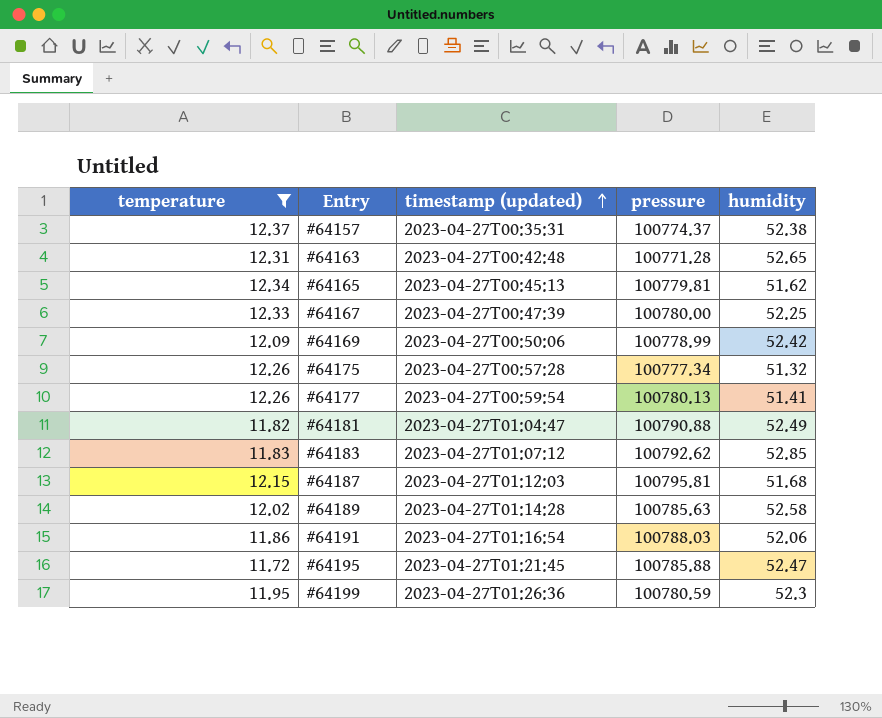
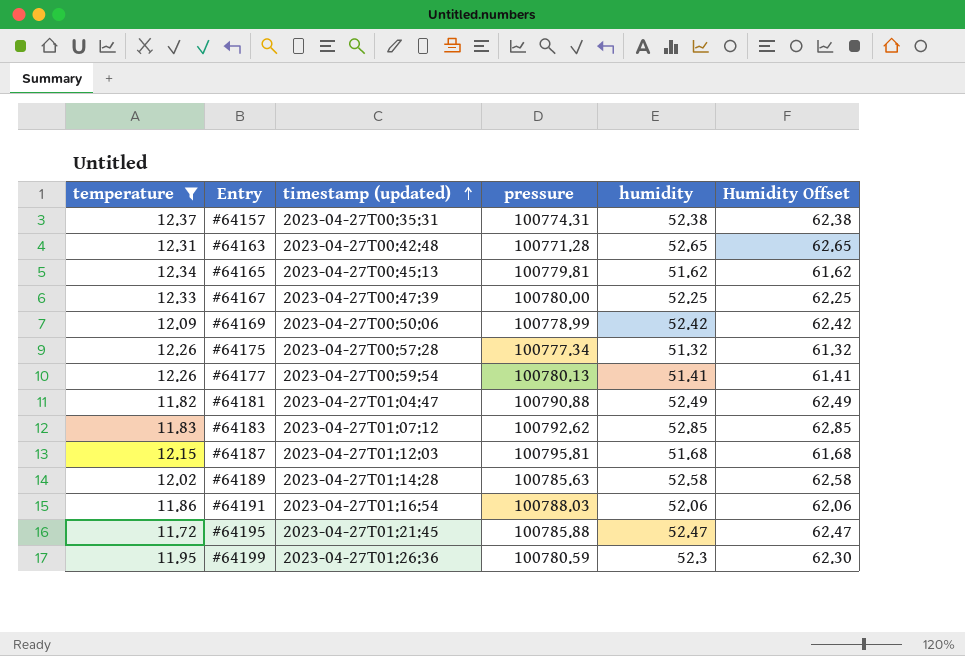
column Humidity Offset | formula: none -> [humidity] + 10
#64157 | pressure: 100774.37 -> 100774.31

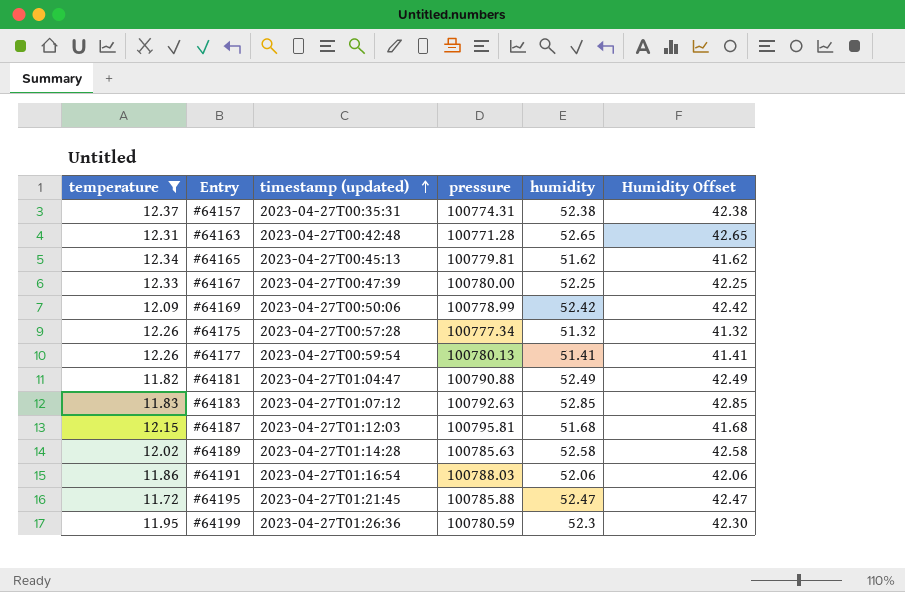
column Humidity Offset | formula: [humidity] + 10 -> [humidity] - 10
#64183 | pressure: 100792.62 -> 100792.63

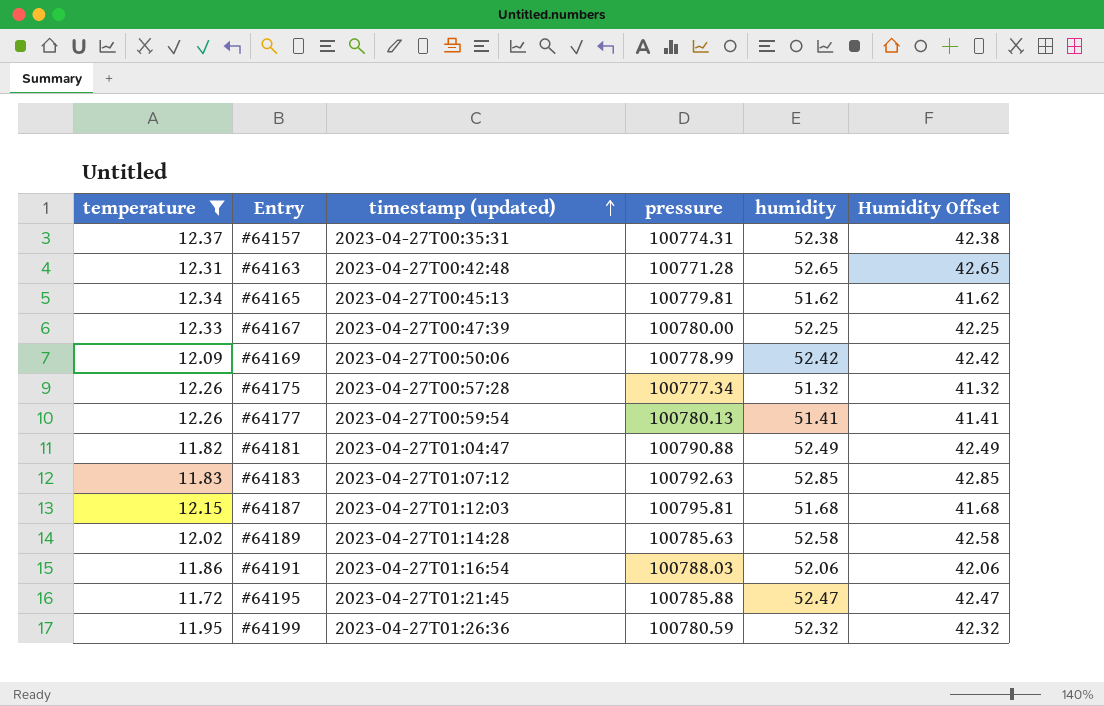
#64199 | humidity: 52.3 -> 52.32
#64199 | Humidity Offset: 42.30 -> 42.32

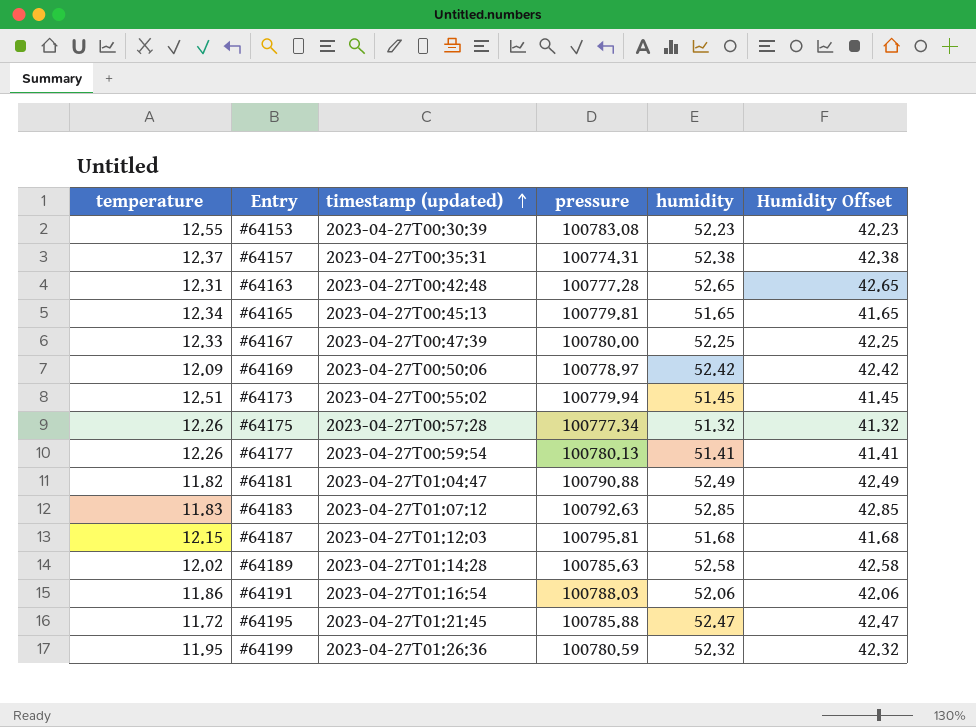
filter: temperature <= 12.37 -> none
#64163 | pressure: 100771.28 -> 100777.28
#64165 | humidity: 51.62 -> 51.65
#64165 | Humidity Offset: 41.62 -> 41.65
#64169 | pressure: 100778.99 -> 100778.97

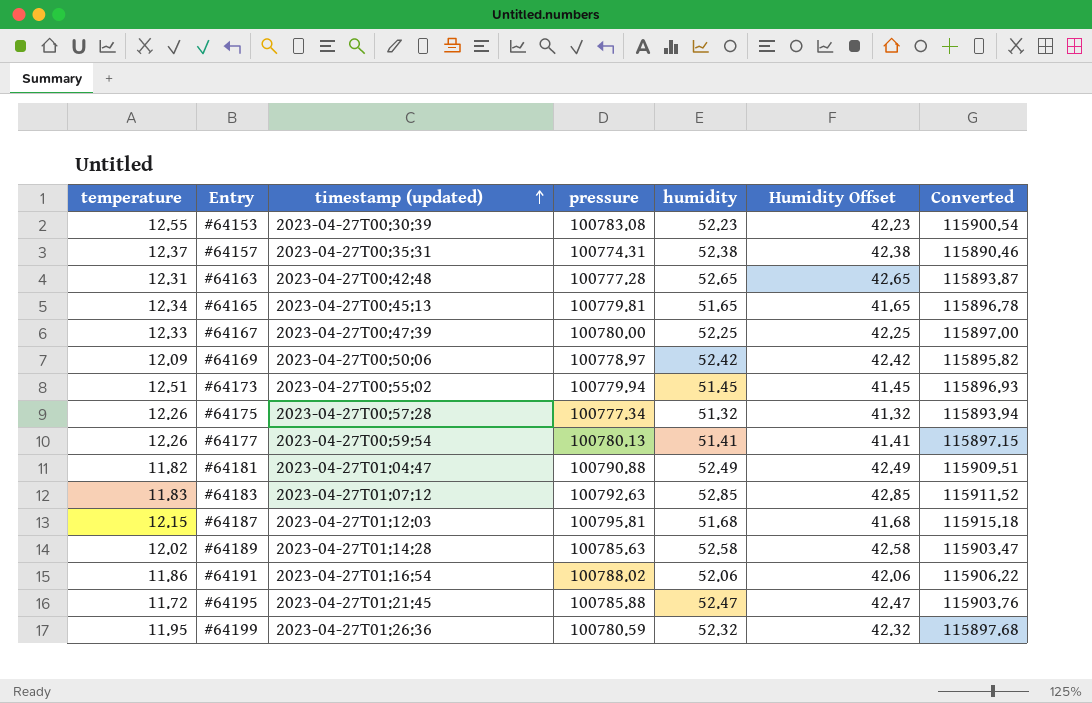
column Converted | formula: none -> [pressure] * 1.15
#64191 | pressure: 100788.03 -> 100788.02

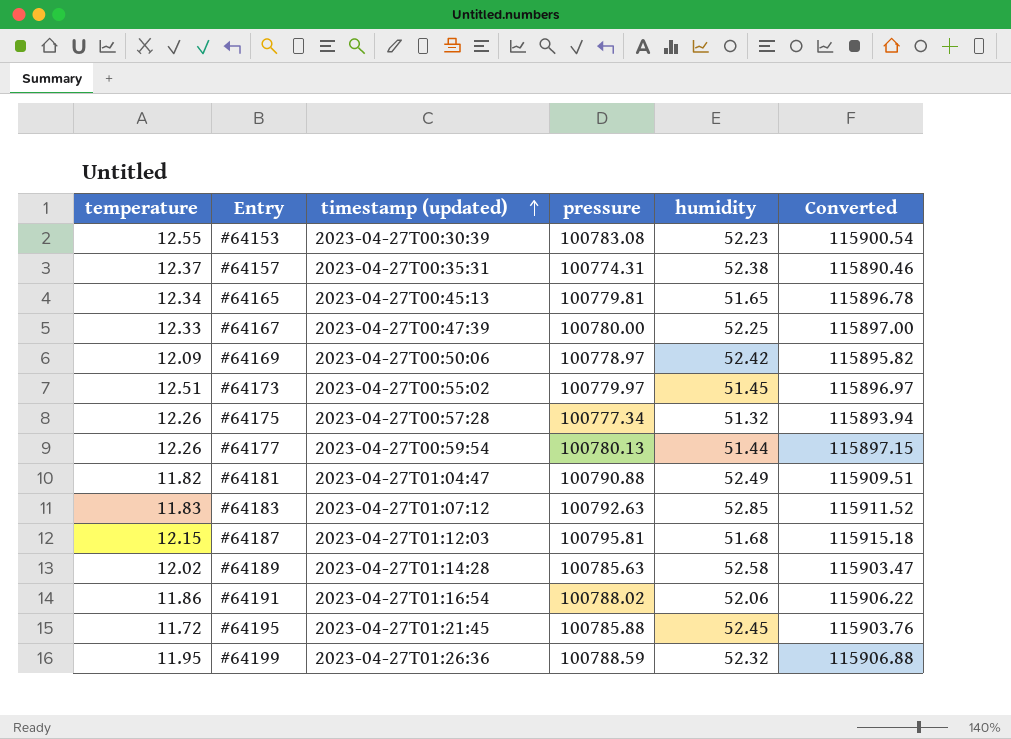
column Humidity Offset | formula: [humidity] - 10 -> none
row #64163: 12.31 | 2023-04-27T00:42:48 | 100777.28 | 52.65 | 42.65 | 115893.87 -> none
#64173 | pressure: 100779.94 -> 100779.97
#64173 | Converted: 115896.93 -> 115896.97
#64177 | humidity: 51.41 -> 51.44
#64195 | humidity: 52.47 -> 52.45
#64199 | pressure: 100780.59 -> 100788.59
#64199 | Converted: 115897.68 -> 115906.88

